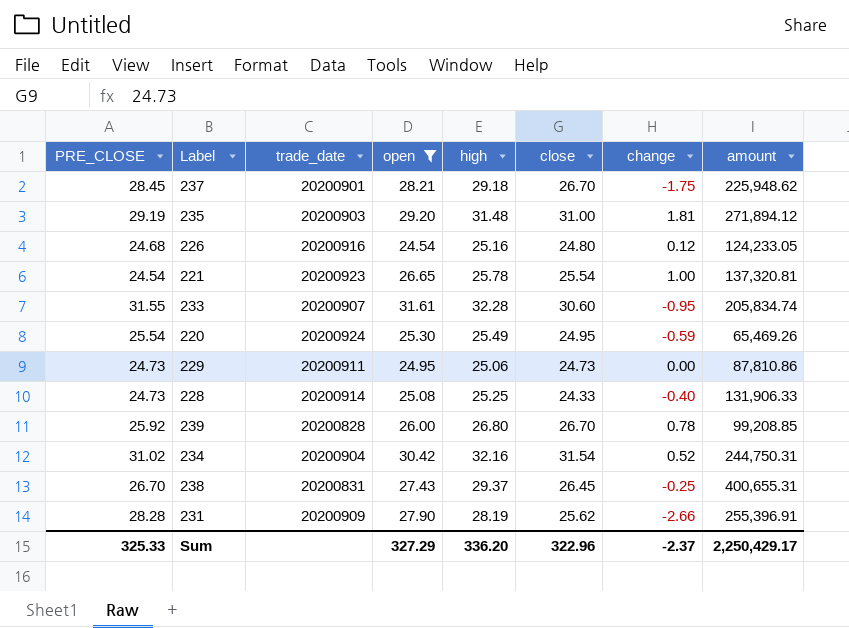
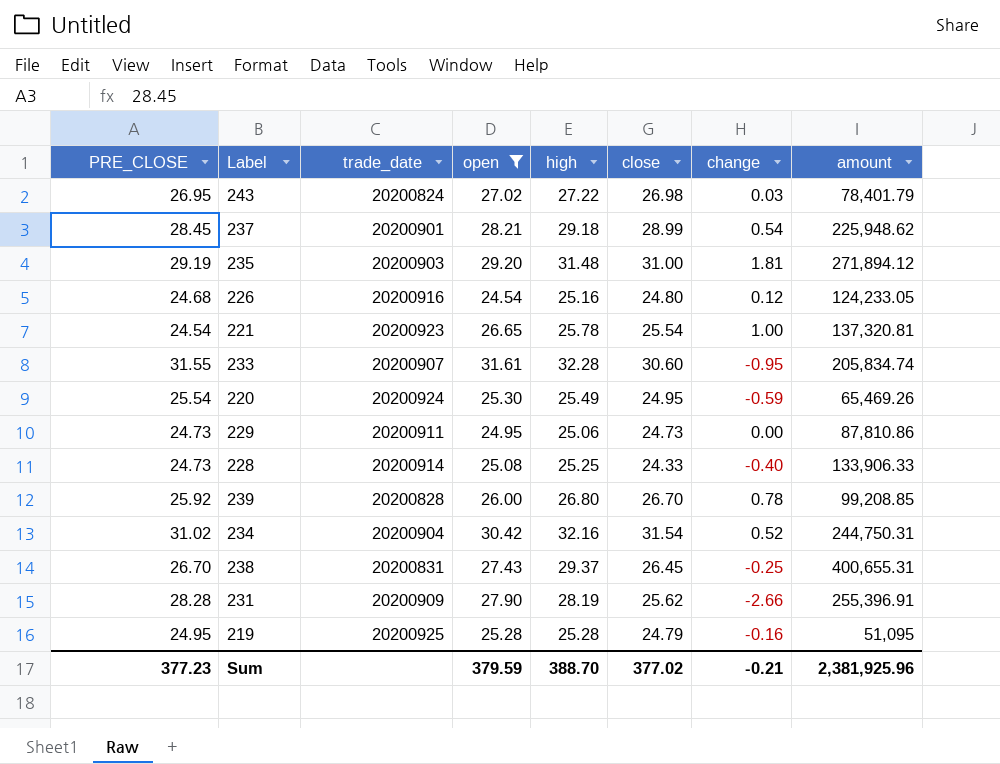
row 243: none -> 26.95 | 20200824 | 27.02 | 27.22 | 26.98 | 0.03 | 78,401.79
237 | close: 26.70 -> 28.99
237 | change: -1.75 -> 0.54
228 | amount: 131,906.33 -> 133,906.33
row 219: none -> 24.95 | 20200925 | 25.28 | 25.28 | 24.79 | -0.16 | 51,095
Sum | PRE_CLOSE: 325.33 -> 377.23
Sum | open: 327.29 -> 379.59
Sum | high: 336.20 -> 388.70
Sum | close: 322.96 -> 377.02
Sum | change: -2.37 -> -0.21
Sum | amount: 2,250,429.17 -> 2,381,925.96

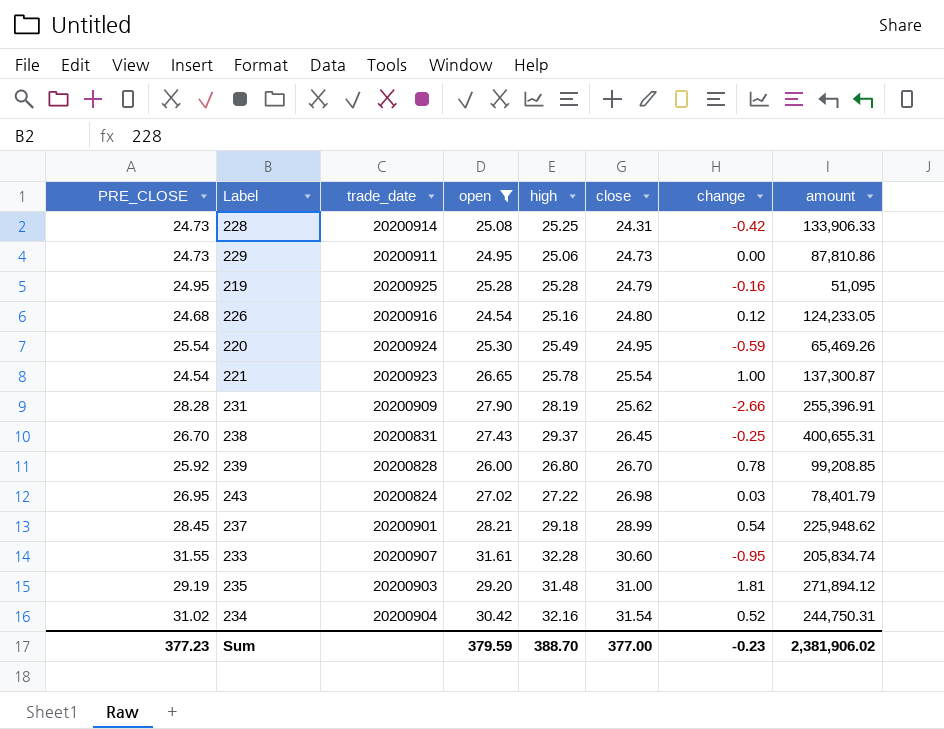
row order: none -> close ascending
228 | close: 24.33 -> 24.31
228 | change: -0.40 -> -0.42
221 | amount: 137,320.81 -> 137,300.87
Sum | close: 377.02 -> 377.00
Sum | change: -0.21 -> -0.23
Sum | amount: 2,381,925.96 -> 2,381,906.02

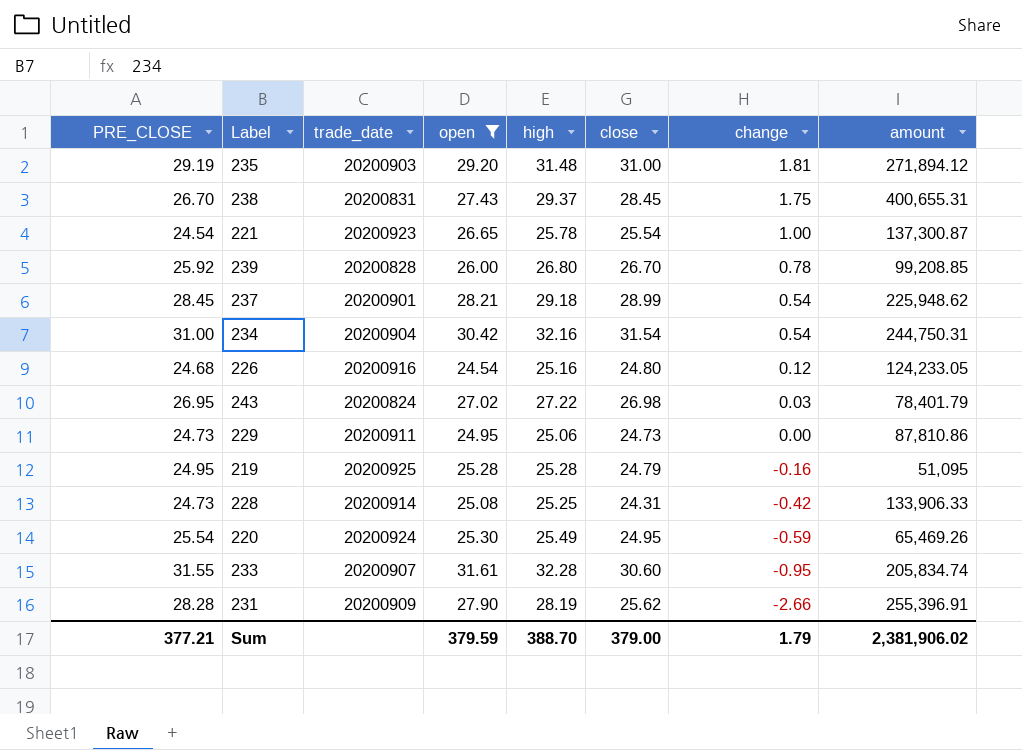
row order: close ascending -> change descending
238 | close: 26.45 -> 28.45
238 | change: -0.25 -> 1.75
234 | PRE_CLOSE: 31.02 -> 31.00
234 | change: 0.52 -> 0.54
Sum | PRE_CLOSE: 377.23 -> 377.21
Sum | close: 377.00 -> 379.00
Sum | change: -0.23 -> 1.79

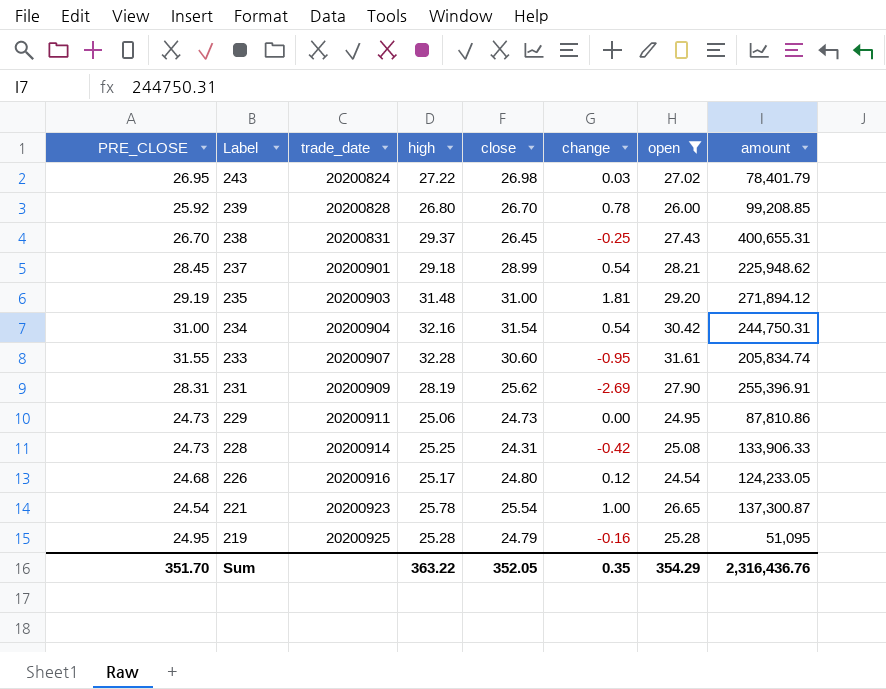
row order: change descending -> Label descending
column open | position: 4 -> 7
row 220: 25.54 | 20200924 | 25.30 | 25.49 | 24.95 | -0.59 | 65,469.26 -> none
238 | close: 28.45 -> 26.45
238 | change: 1.75 -> -0.25
231 | PRE_CLOSE: 28.28 -> 28.31
231 | change: -2.66 -> -2.69
226 | high: 25.16 -> 25.17
Sum | PRE_CLOSE: 377.21 -> 351.70
Sum | high: 388.70 -> 363.22
Sum | close: 379.00 -> 352.05
Sum | change: 1.79 -> 0.35
Sum | open: 379.59 -> 354.29
Sum | amount: 2,381,906.02 -> 2,316,436.76

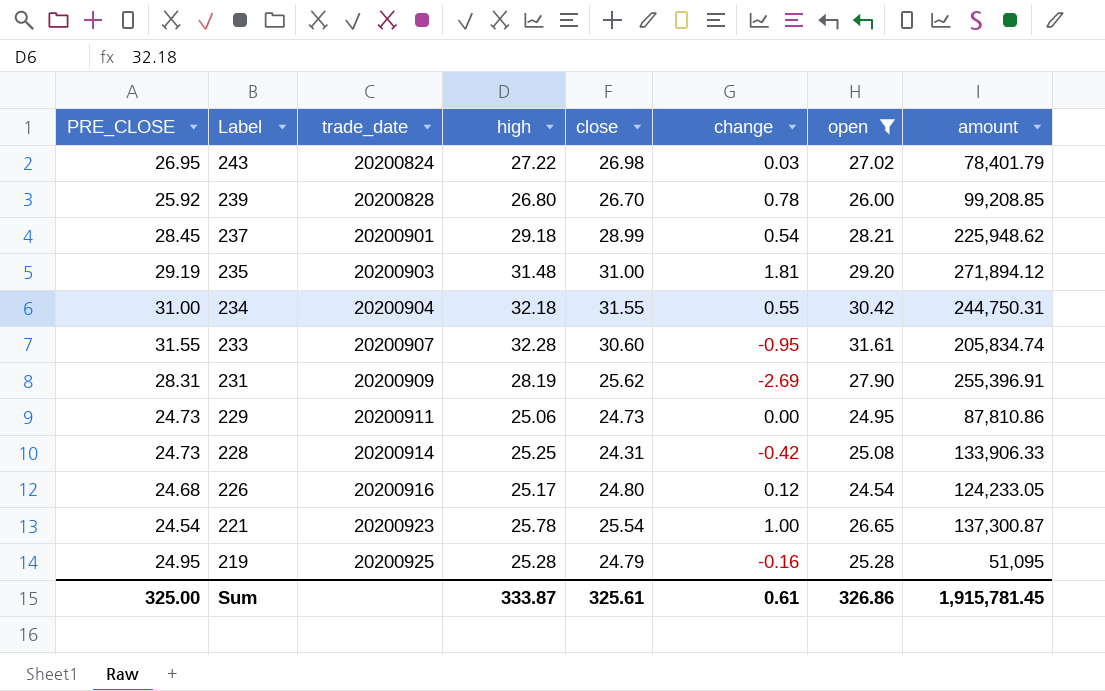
row 238: 26.70 | 20200831 | 29.37 | 26.45 | -0.25 | 27.43 | 400,655.31 -> none
234 | high: 32.16 -> 32.18
234 | close: 31.54 -> 31.55
234 | change: 0.54 -> 0.55
Sum | PRE_CLOSE: 351.70 -> 325.00
Sum | high: 363.22 -> 333.87
Sum | close: 352.05 -> 325.61
Sum | change: 0.35 -> 0.61
Sum | open: 354.29 -> 326.86
Sum | amount: 2,316,436.76 -> 1,915,781.45

